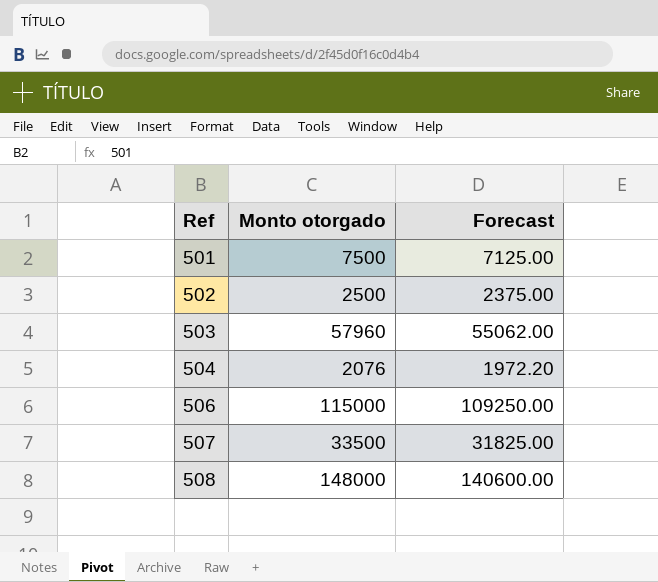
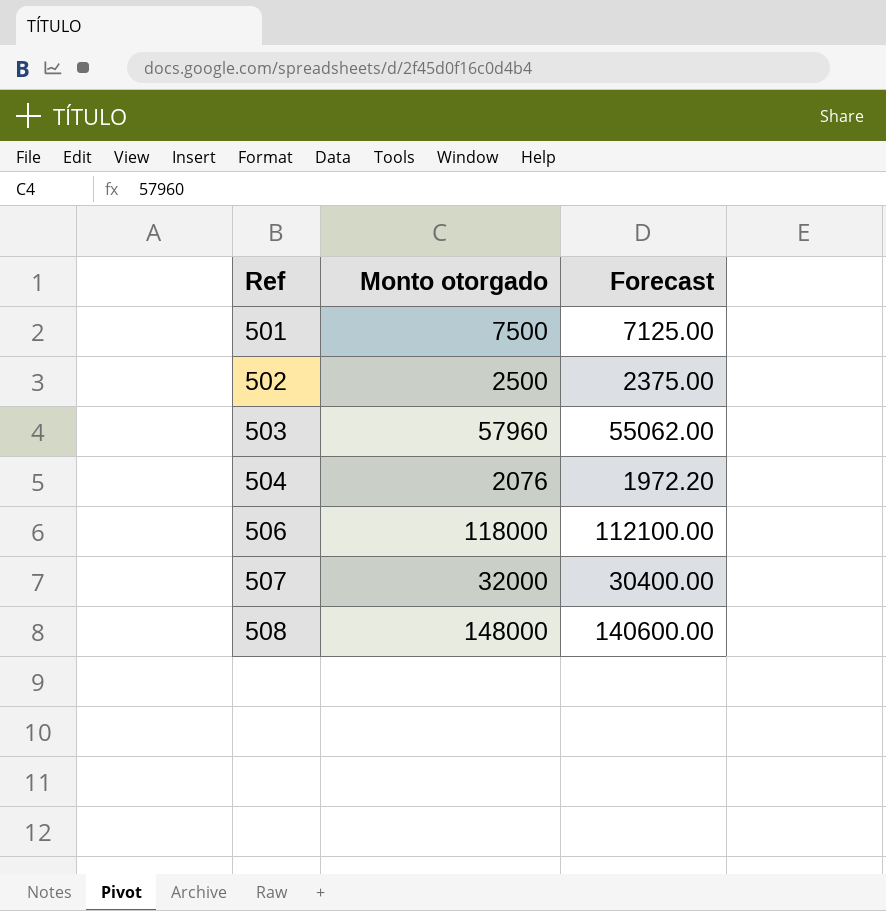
506 | Monto otorgado: 115000 -> 118000
506 | Forecast: 109250.00 -> 112100.00
507 | Monto otorgado: 33500 -> 32000
507 | Forecast: 31825.00 -> 30400.00

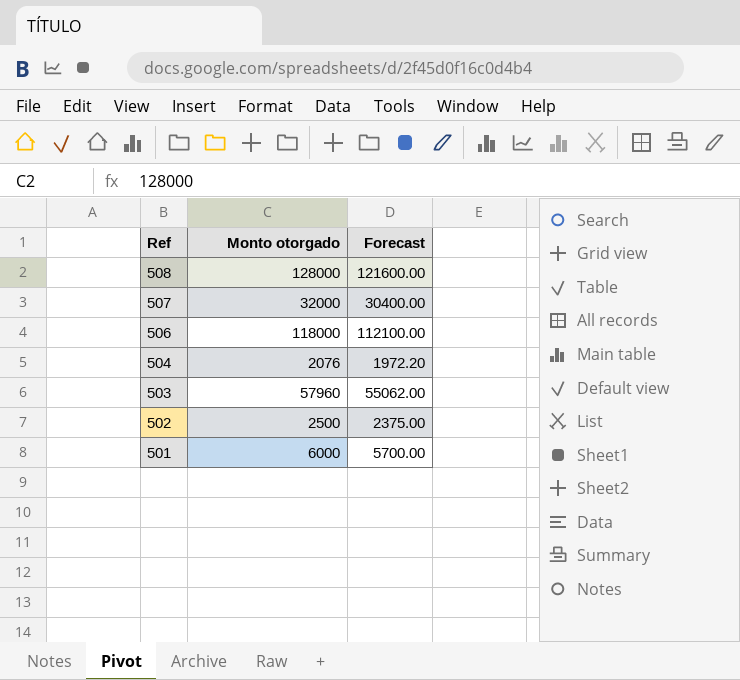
row order: Ref ascending -> Ref descending
508 | Monto otorgado: 148000 -> 128000
508 | Forecast: 140600.00 -> 121600.00
501 | Monto otorgado: 7500 -> 6000
501 | Forecast: 7125.00 -> 5700.00

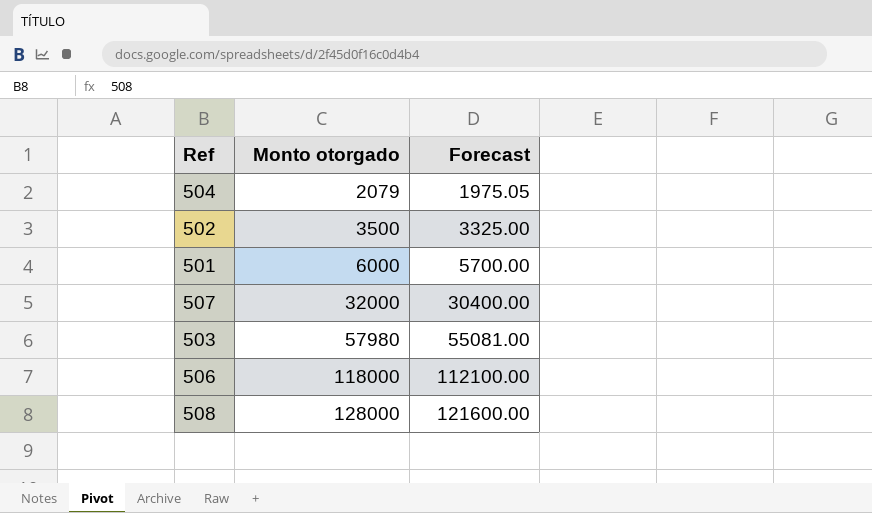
row order: Ref descending -> Monto otorgado ascending
504 | Monto otorgado: 2076 -> 2079
504 | Forecast: 1972.20 -> 1975.05
502 | Monto otorgado: 2500 -> 3500
502 | Forecast: 2375.00 -> 3325.00
503 | Monto otorgado: 57960 -> 57980
503 | Forecast: 55062.00 -> 55081.00

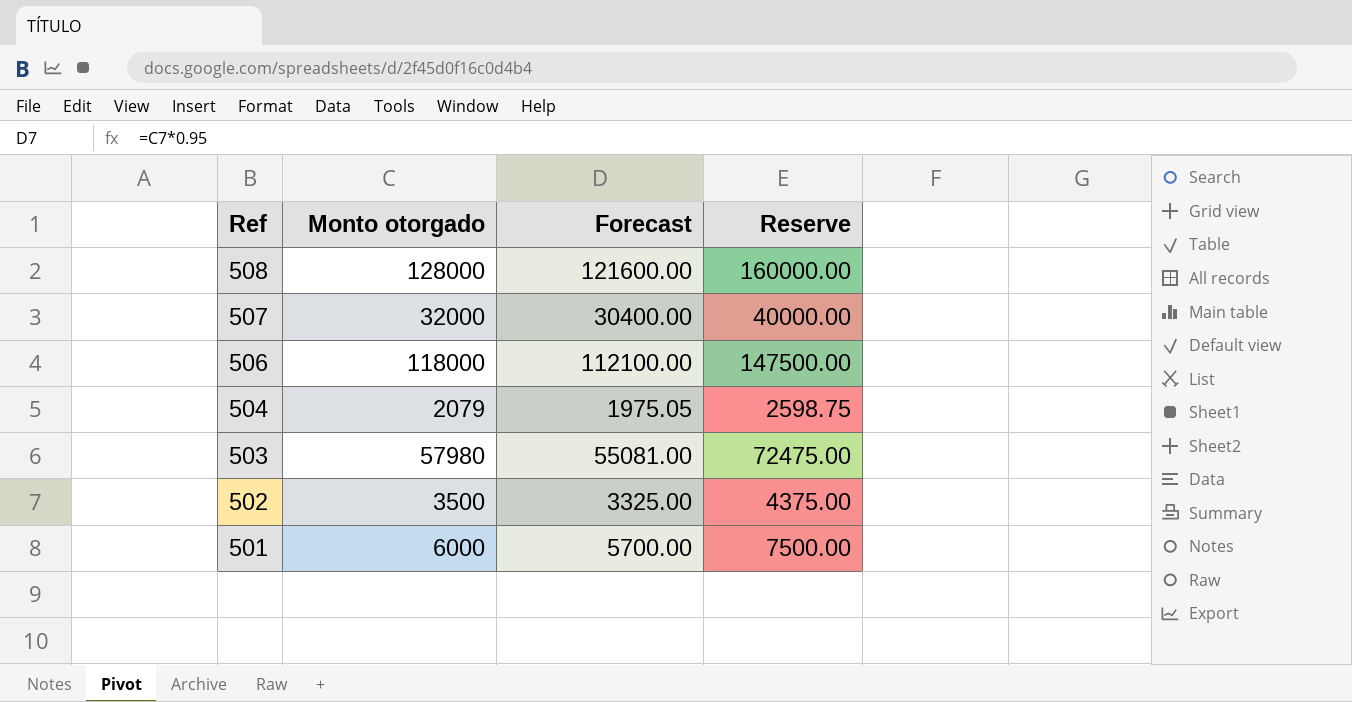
row order: Monto otorgado ascending -> Ref descending
column Reserve | formula: none -> [Monto otorgado] * 1.25

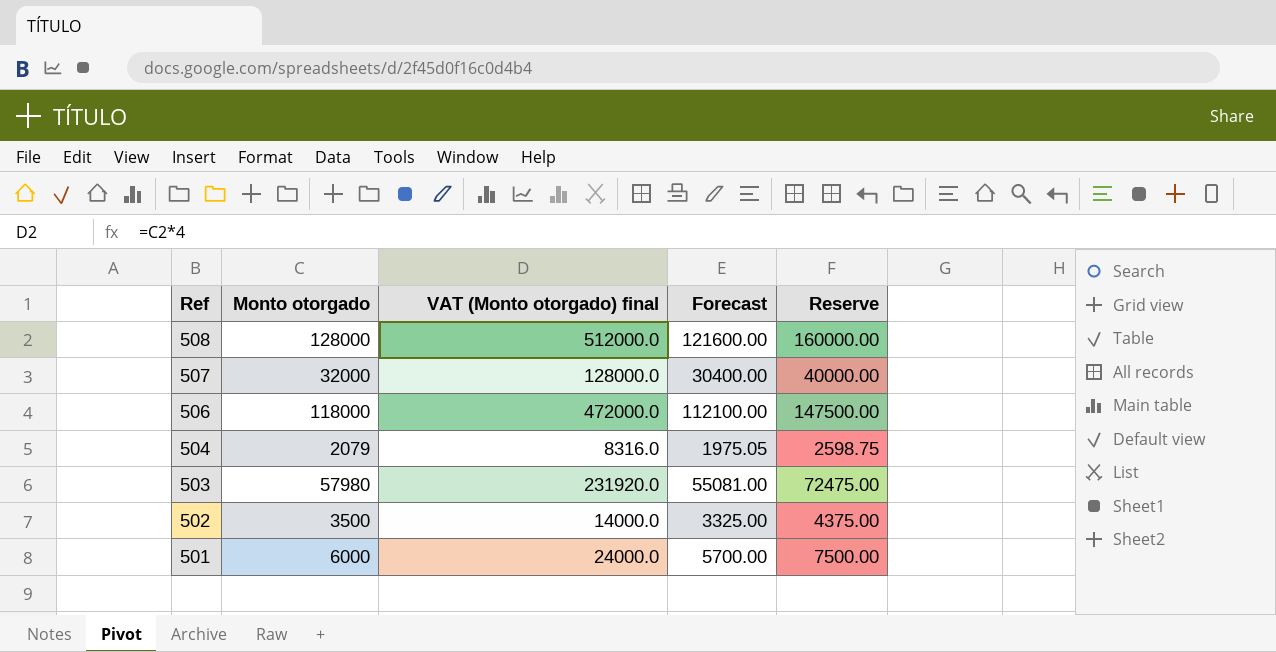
column VAT (Monto otorgado) final | formula: none -> [Monto otorgado] * 4

